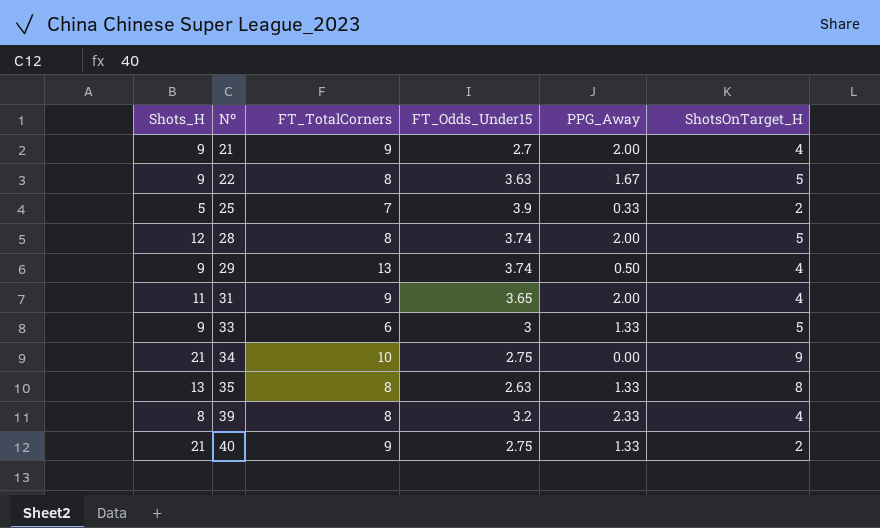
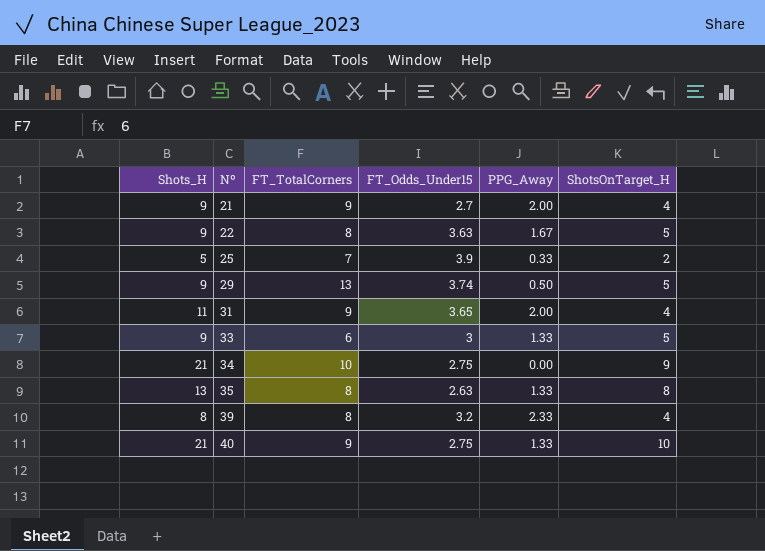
row 28: 12 | 8 | 3.74 | 2.00 | 5 -> none
29 | ShotsOnTarget_H: 4 -> 5
40 | ShotsOnTarget_H: 2 -> 10

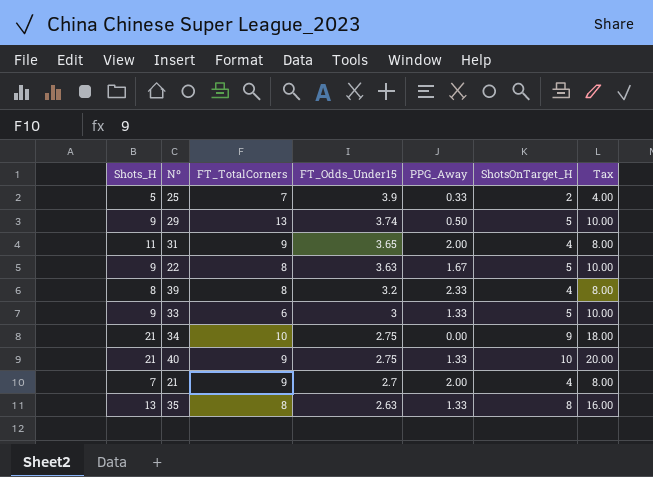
row order: Nº ascending -> FT_Odds_Under15 descending
column Tax | formula: none -> [ShotsOnTarget_H] * 2
21 | Shots_H: 9 -> 7

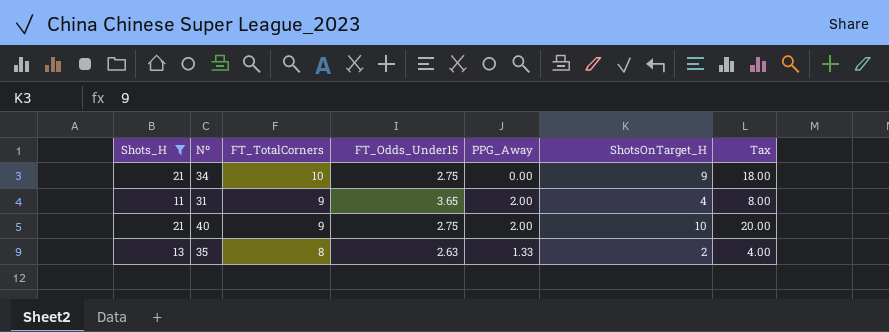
filter: none -> Shots_H >= 11
row order: FT_Odds_Under15 descending -> FT_TotalCorners descending
40 | PPG_Away: 1.33 -> 2.00
35 | ShotsOnTarget_H: 8 -> 2
35 | Tax: 16.00 -> 4.00

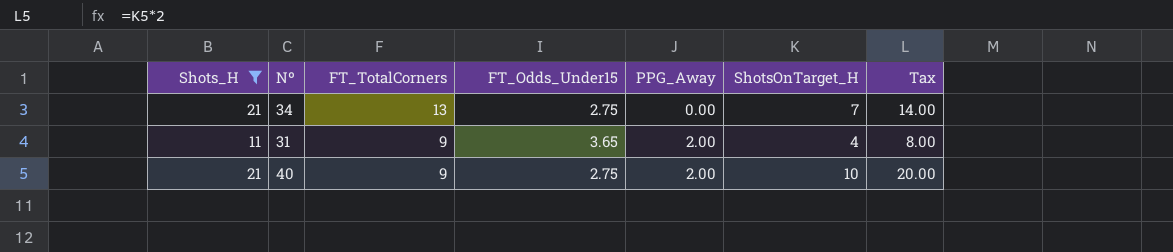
row 35: 13 | 8 | 2.63 | 1.33 | 2 | 4.00 -> none
34 | FT_TotalCorners: 10 -> 13
34 | ShotsOnTarget_H: 9 -> 7
34 | Tax: 18.00 -> 14.00

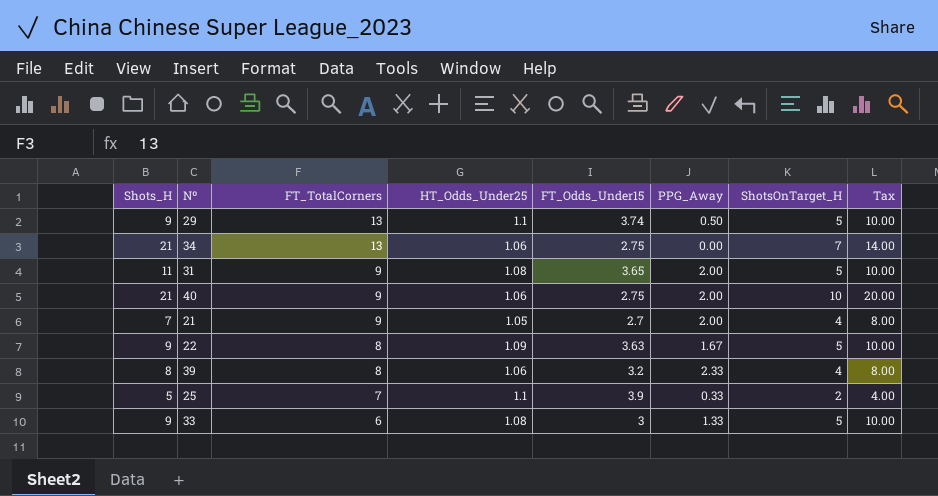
filter: Shots_H >= 11 -> none
column HT_Odds_Under25 | position: none -> 4
31 | ShotsOnTarget_H: 4 -> 5
31 | Tax: 8.00 -> 10.00

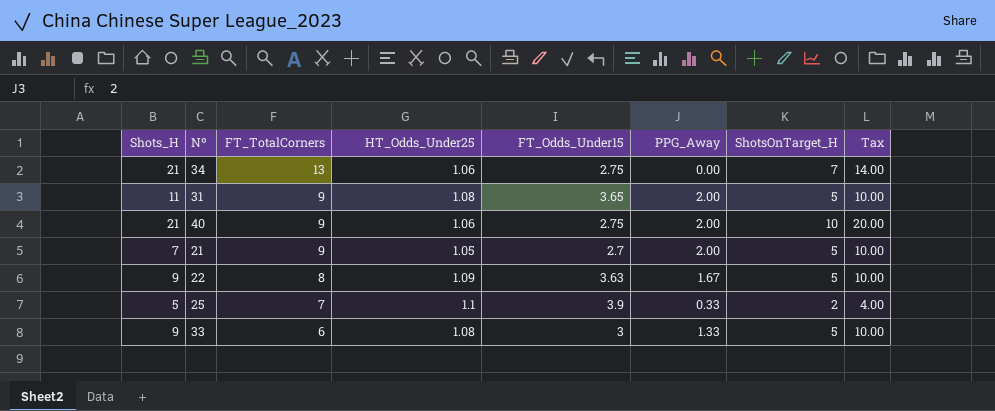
row 29: 9 | 13 | 1.1 | 3.74 | 0.50 | 5 | 10.00 -> none
row 39: 8 | 8 | 1.06 | 3.2 | 2.33 | 4 | 8.00 -> none
21 | ShotsOnTarget_H: 4 -> 5
21 | Tax: 8.00 -> 10.00

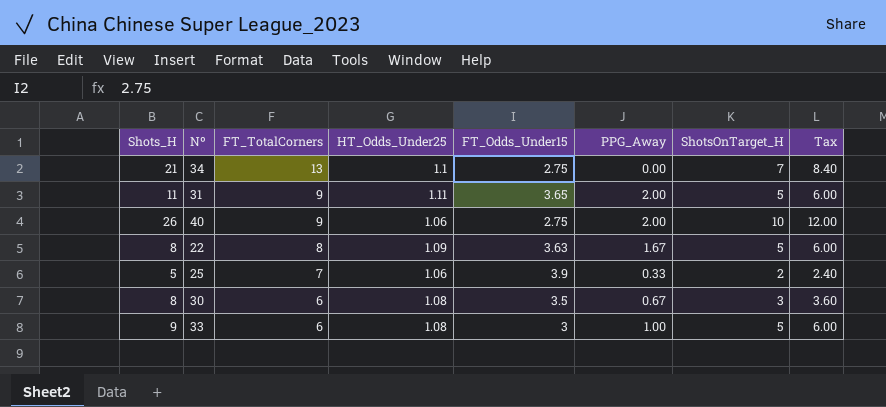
column Tax | formula: [ShotsOnTarget_H] * 2 -> [ShotsOnTarget_H] * 1.2
row 21: 7 | 9 | 1.05 | 2.7 | 2.00 | 5 | 10.00 -> none
34 | HT_Odds_Under25: 1.06 -> 1.1
31 | HT_Odds_Under25: 1.08 -> 1.11
40 | Shots_H: 21 -> 26
22 | Shots_H: 9 -> 8
25 | HT_Odds_Under25: 1.1 -> 1.06
row 30: none -> 8 | 6 | 1.08 | 3.5 | 0.67 | 3 | 3.60
33 | PPG_Away: 1.33 -> 1.00

